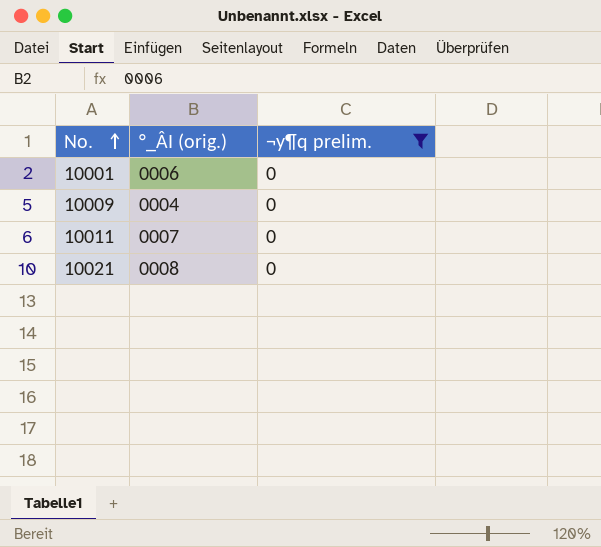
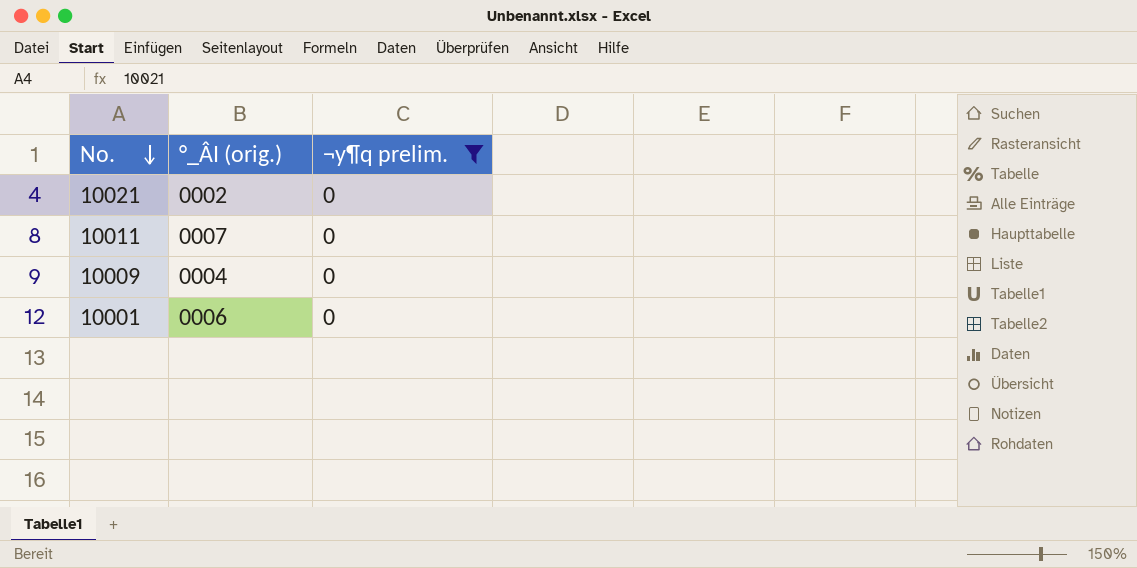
row order: No. ascending -> No. descending
10021 | °_ÂI (orig.): 0008 -> 0002

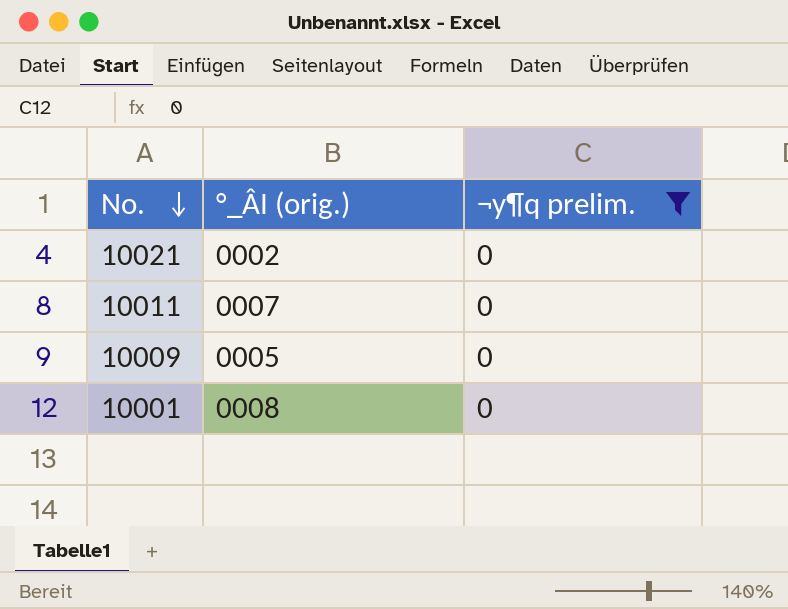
10009 | °_ÂI (orig.): 0004 -> 0005
10001 | °_ÂI (orig.): 0006 -> 0008

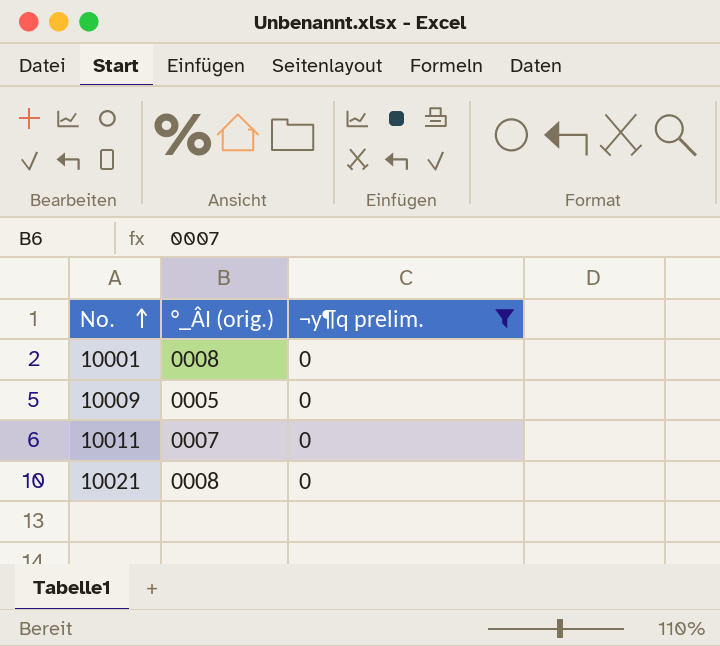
row order: No. descending -> No. ascending
10021 | °_ÂI (orig.): 0002 -> 0008

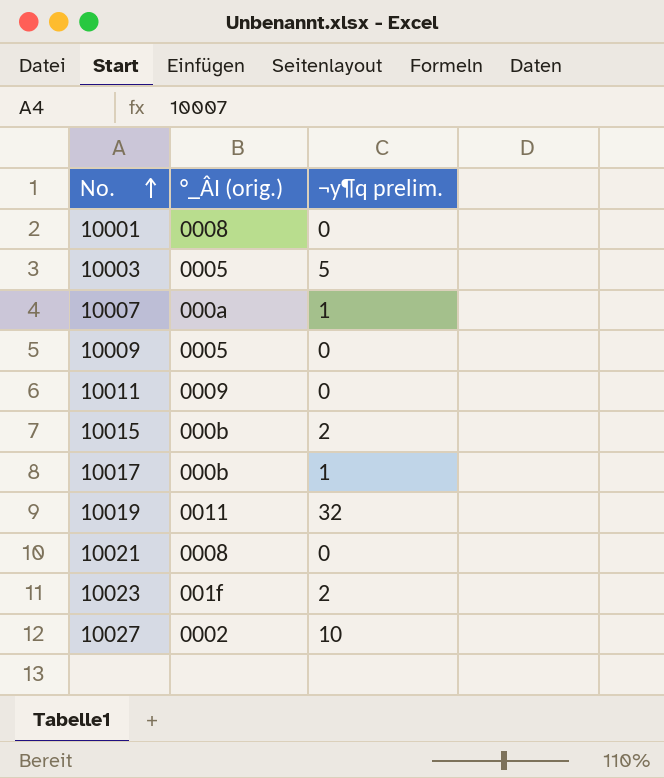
filter: ¬y¶q prelim. = 0 -> none
10011 | °_ÂI (orig.): 0007 -> 0009

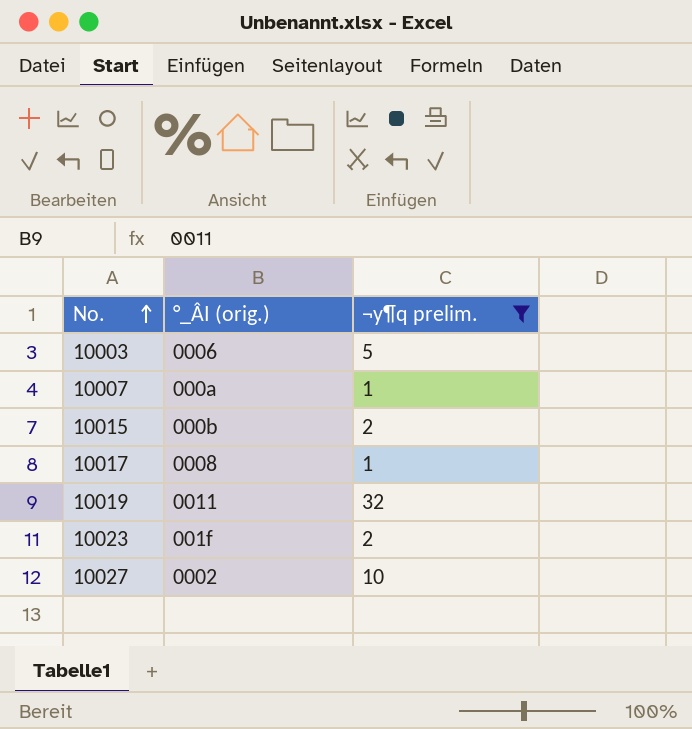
filter: none -> ¬y¶q prelim. != 0
10003 | °_ÂI (orig.): 0005 -> 0006
10017 | °_ÂI (orig.): 000b -> 0008

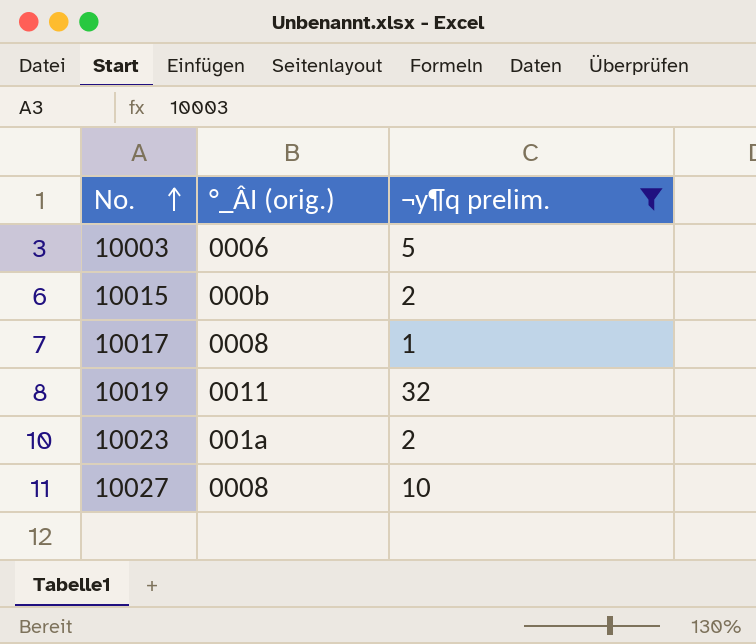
row 10007: 000a | 1 -> none
10023 | °_ÂI (orig.): 001f -> 001a
10027 | °_ÂI (orig.): 0002 -> 0008

